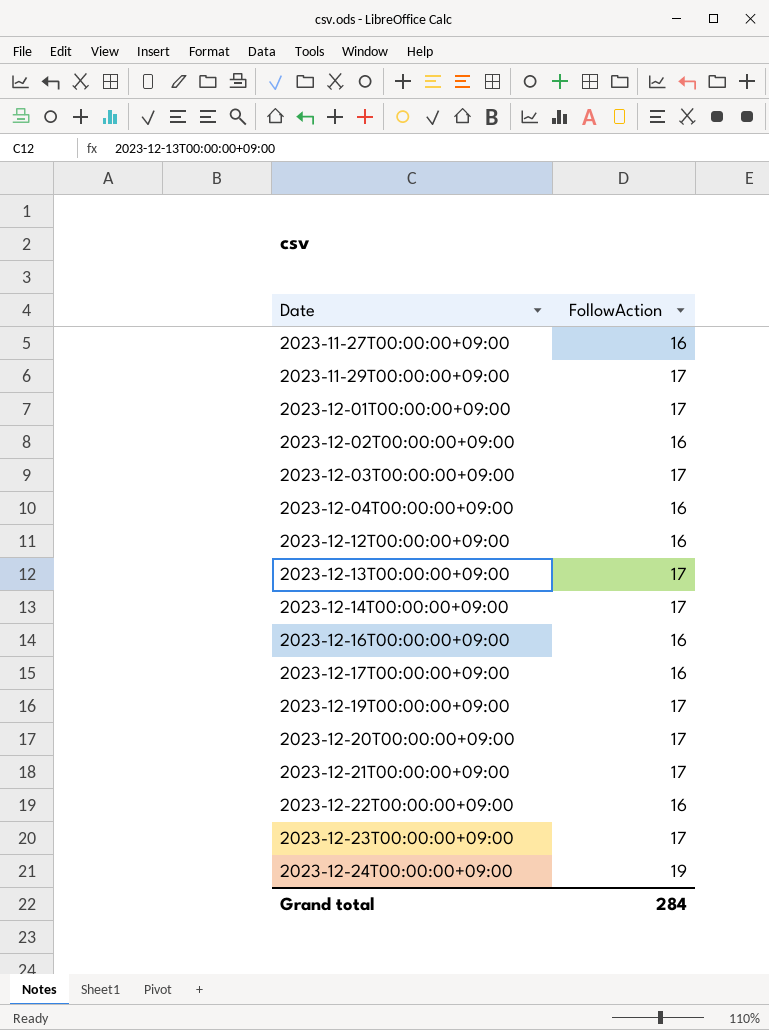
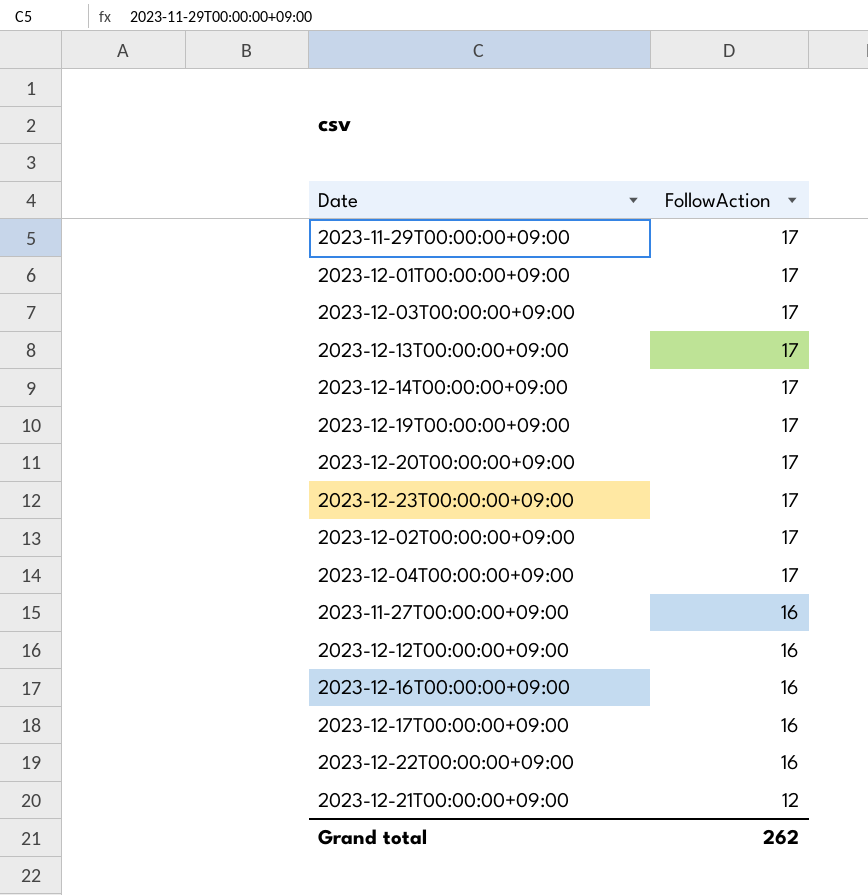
row order: Date ascending -> FollowAction descending
row 2023-12-24T00:00:00+09:00: 19 -> none
2023-12-02T00:00:00+09:00 | FollowAction: 16 -> 17
2023-12-04T00:00:00+09:00 | FollowAction: 16 -> 17
2023-12-21T00:00:00+09:00 | FollowAction: 17 -> 12
Grand total | FollowAction: 284 -> 262

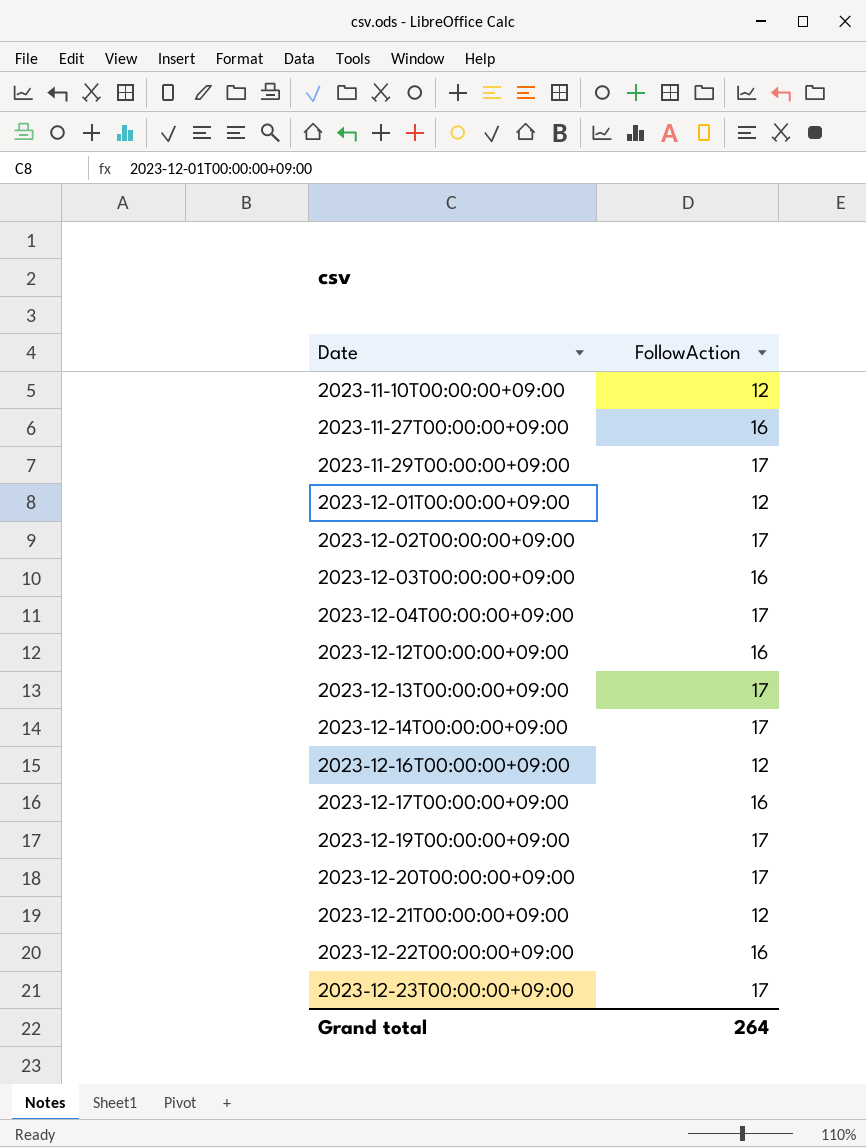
row order: FollowAction descending -> Date ascending
row 2023-11-10T00:00:00+09:00: none -> 12
2023-12-01T00:00:00+09:00 | FollowAction: 17 -> 12
2023-12-03T00:00:00+09:00 | FollowAction: 17 -> 16
2023-12-16T00:00:00+09:00 | FollowAction: 16 -> 12
Grand total | FollowAction: 262 -> 264

